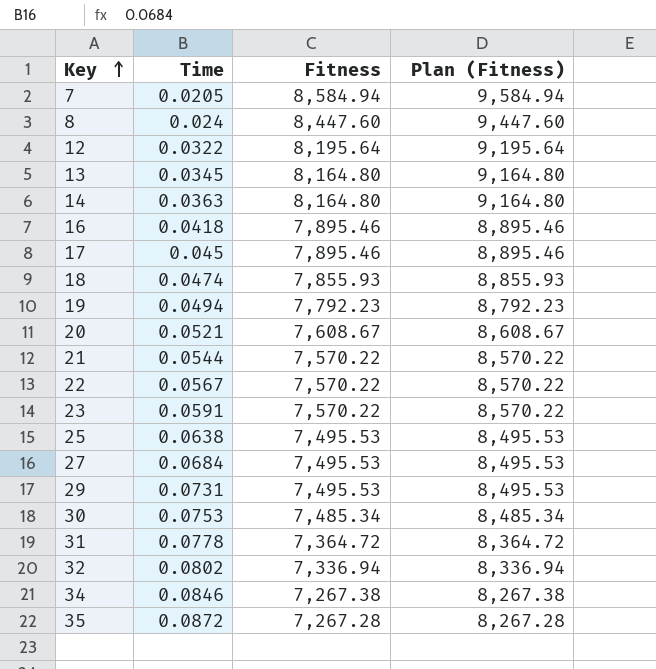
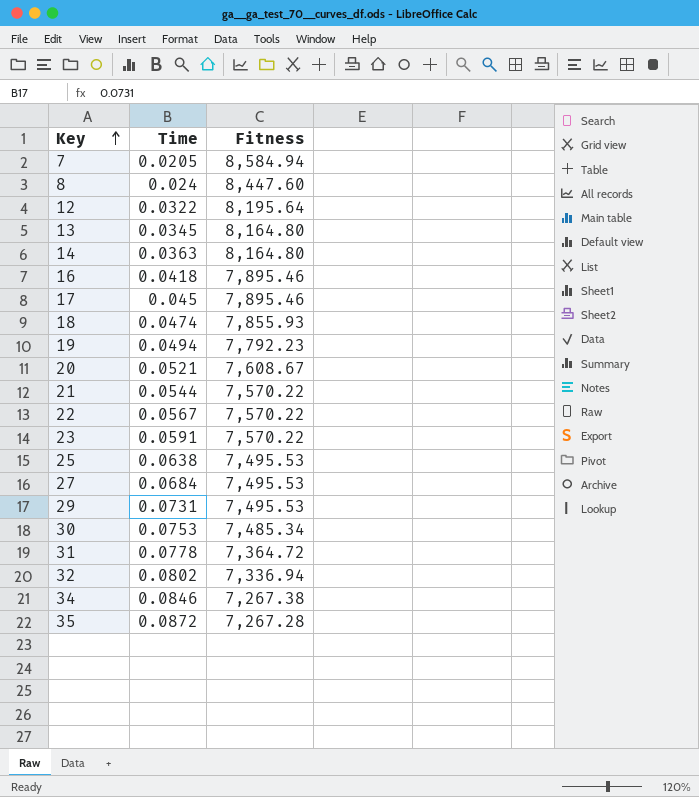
column Plan (Fitness) | formula: [Fitness] + 1000 -> none

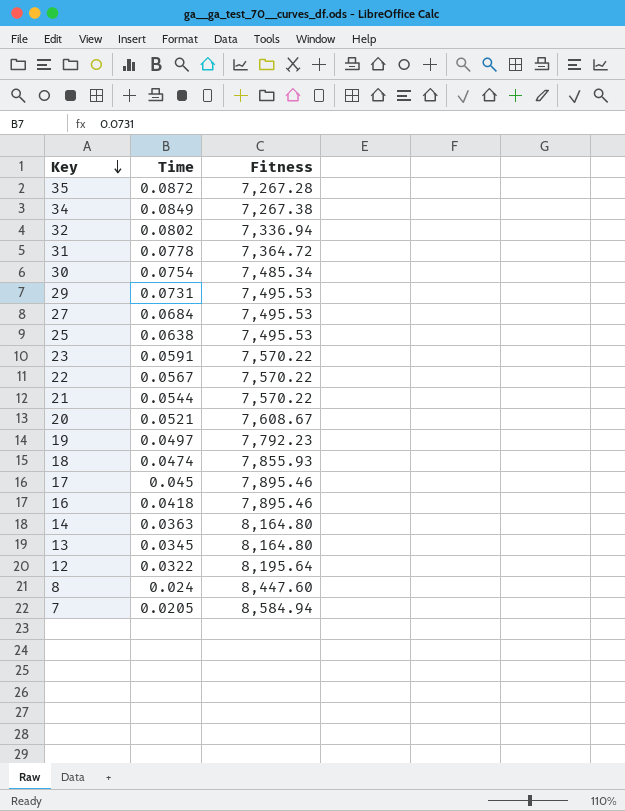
row order: Key ascending -> Key descending
34 | Time: 0.0846 -> 0.0849
30 | Time: 0.0753 -> 0.0754
19 | Time: 0.0494 -> 0.0497

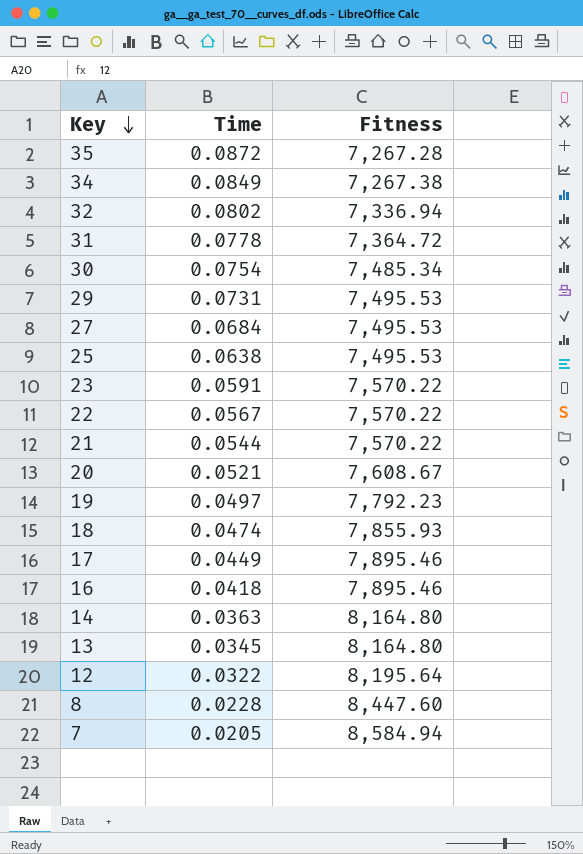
17 | Time: 0.045 -> 0.0449
8 | Time: 0.024 -> 0.0228

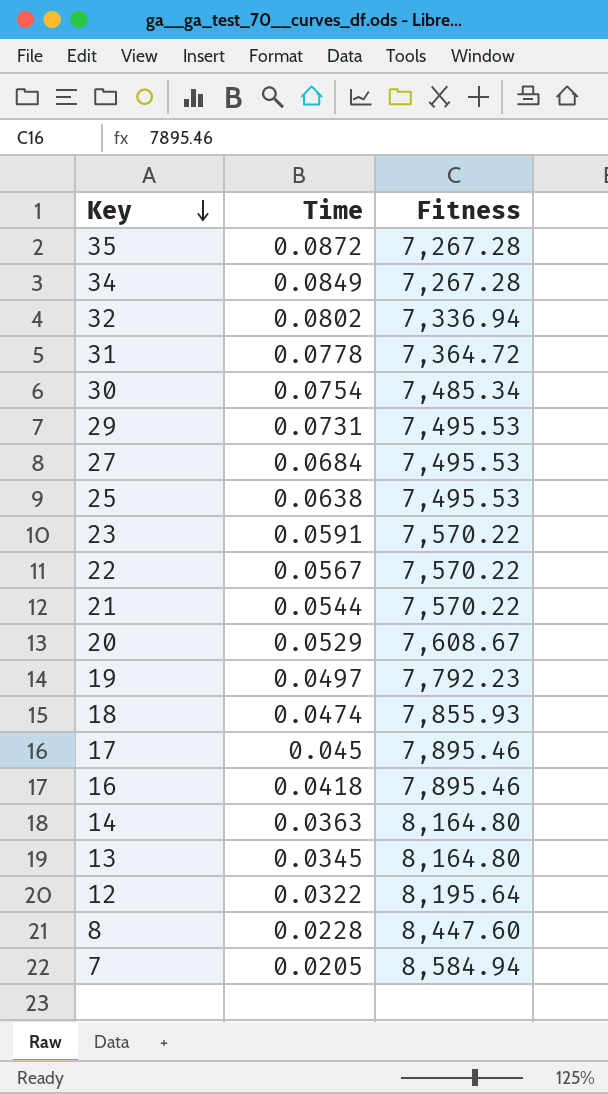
34 | Fitness: 7,267.38 -> 7,267.28
20 | Time: 0.0521 -> 0.0529
17 | Time: 0.0449 -> 0.045

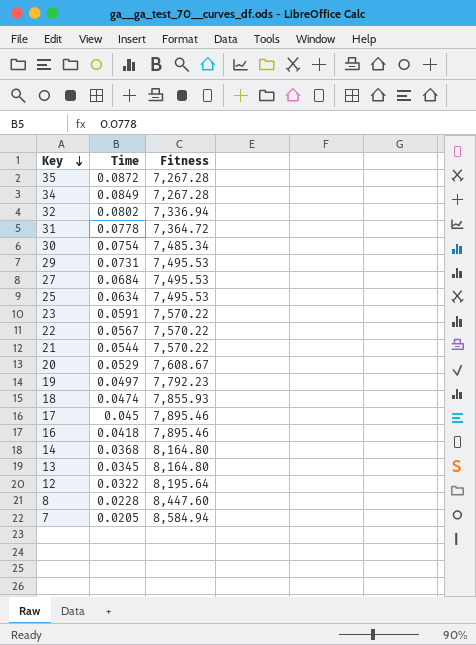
25 | Time: 0.0638 -> 0.0634
14 | Time: 0.0363 -> 0.0368

